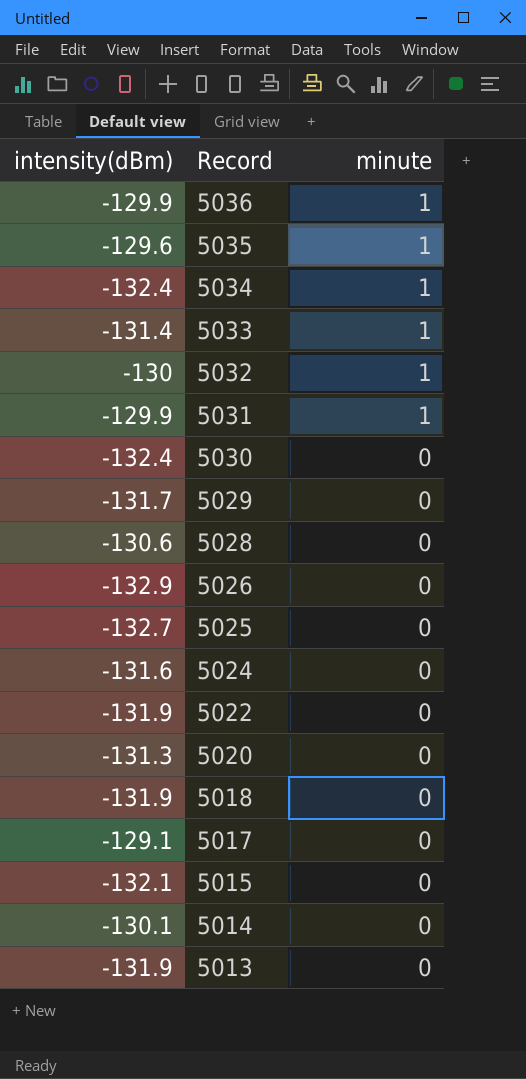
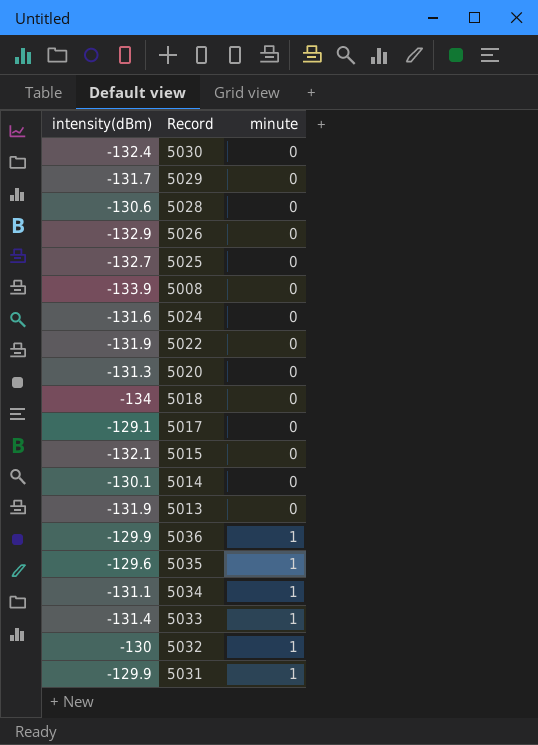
row order: Record descending -> minute ascending
row 5008: none -> -133.9 | 0
5018 | intensity(dBm): -131.9 -> -134
5034 | intensity(dBm): -132.4 -> -131.1

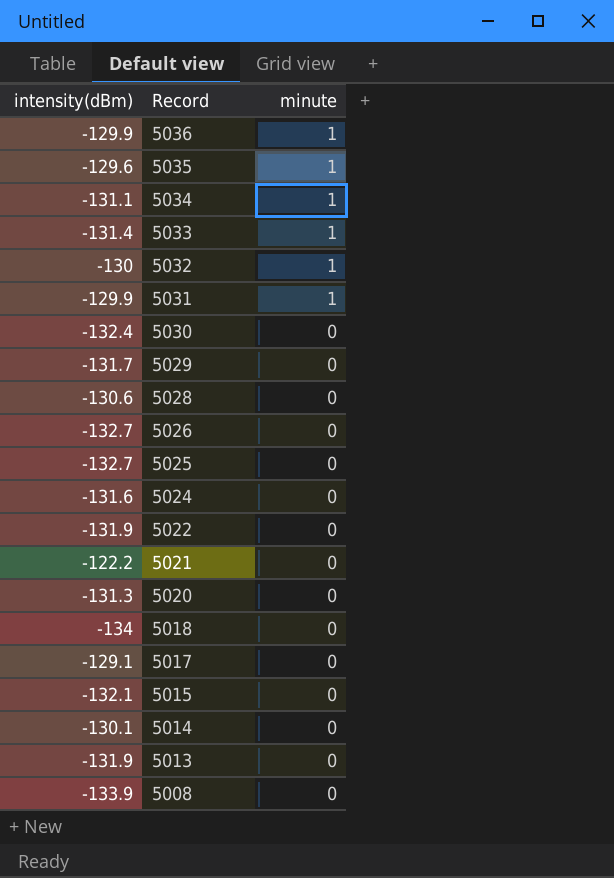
row order: minute ascending -> Record descending
5026 | intensity(dBm): -132.9 -> -132.7
row 5021: none -> -122.2 | 0

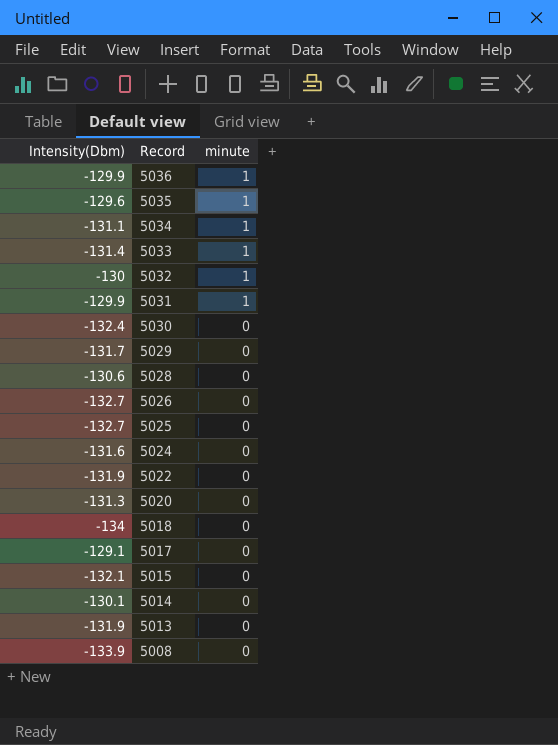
column name: intensity(dBm) -> Intensity(Dbm)
row 5021: -122.2 | 0 -> none

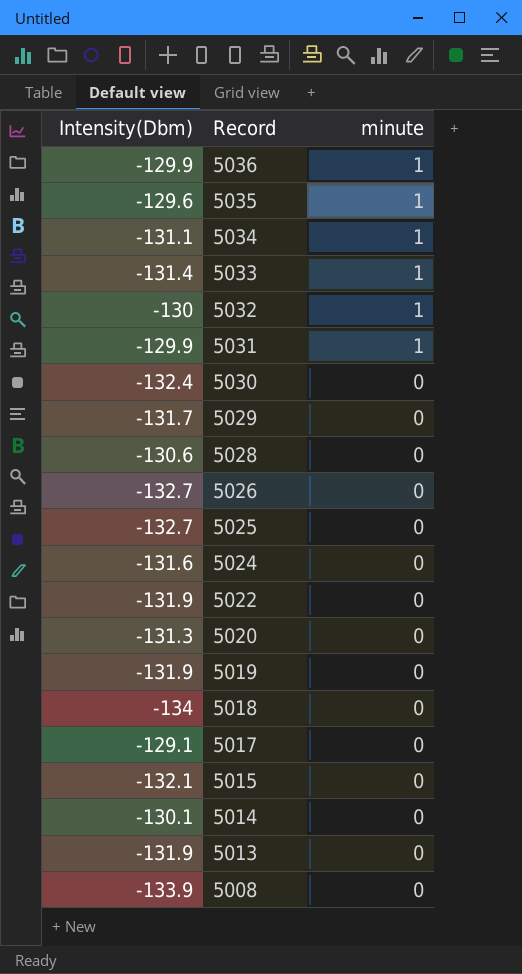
row 5019: none -> -131.9 | 0

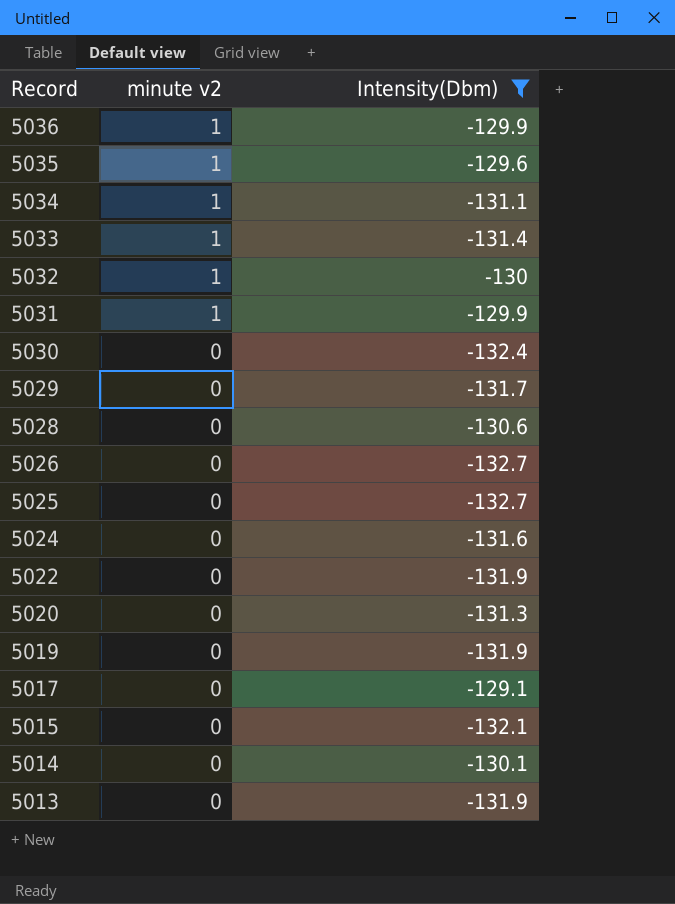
filter: none -> Intensity(Dbm) >= -132.7
column name: minute -> minute v2
column Intensity(Dbm) | position: 1 -> 3

